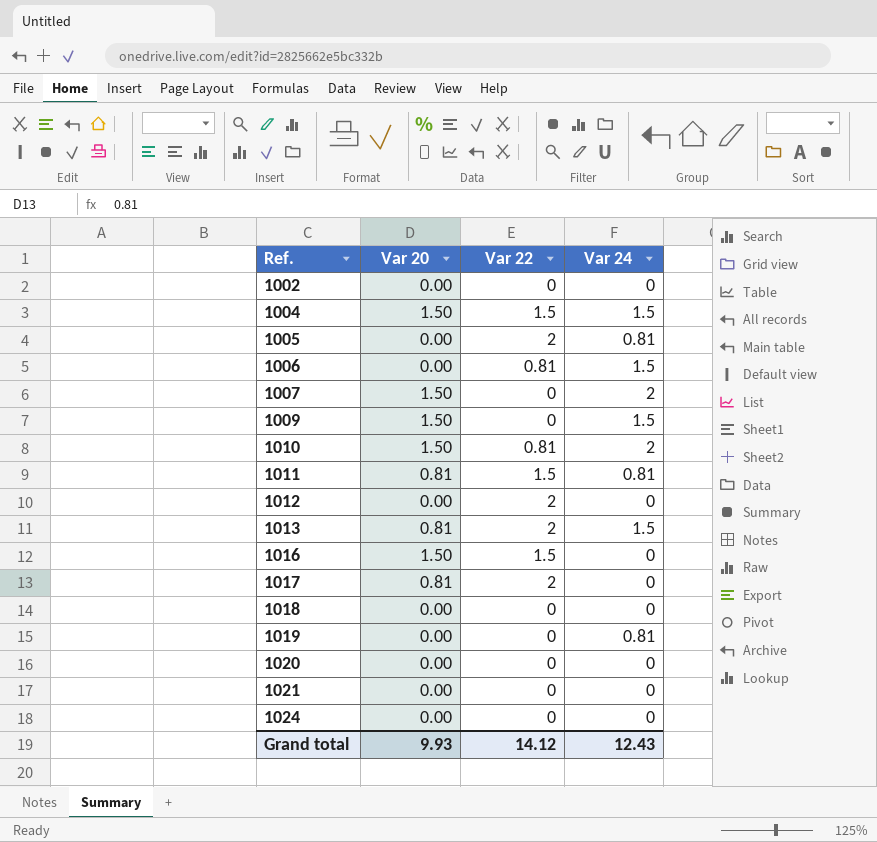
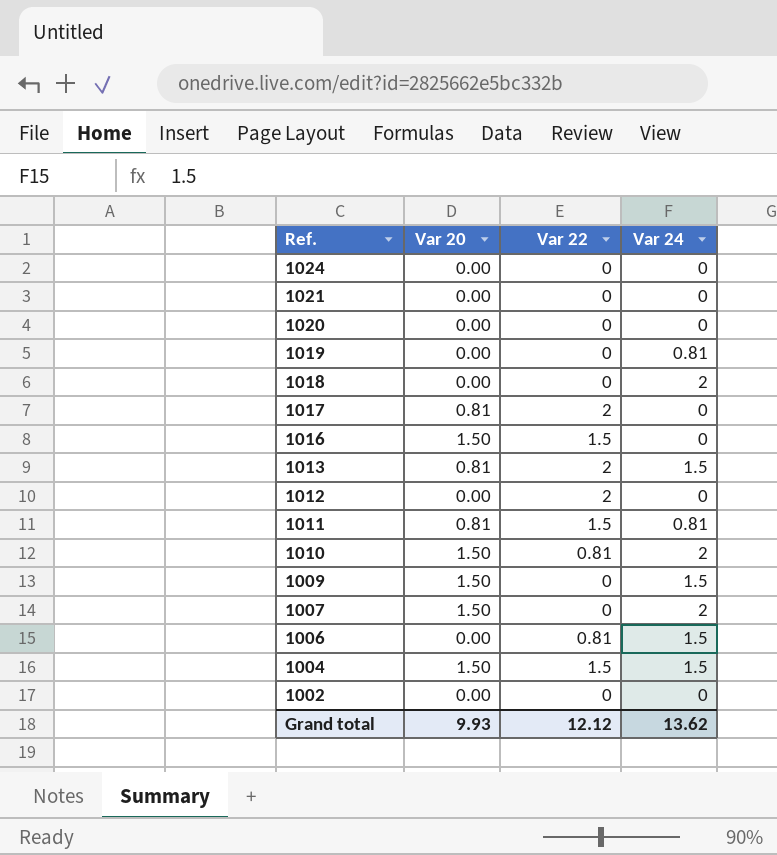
row order: Ref. ascending -> Ref. descending
row 1005: 0.00 | 2 | 0.81 -> none
1018 | Var 24: 0 -> 2
Grand total | Var 22: 14.12 -> 12.12
Grand total | Var 24: 12.43 -> 13.62

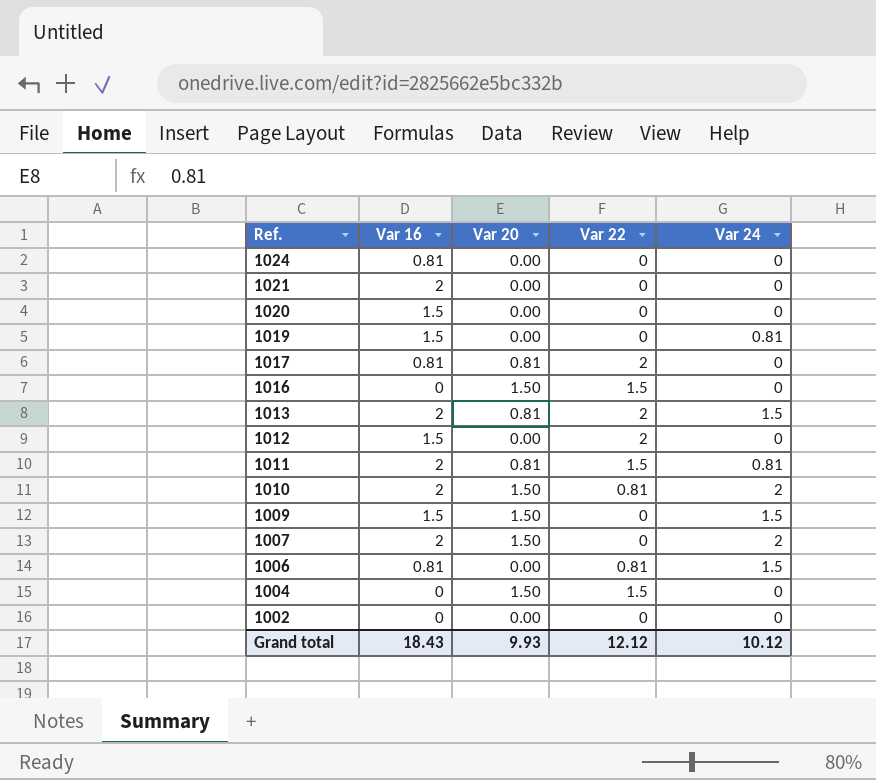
column Var 16 | position: none -> 2
row 1018: 0.00 | 0 | 2 -> none
1004 | Var 24: 1.5 -> 0
Grand total | Var 24: 13.62 -> 10.12

